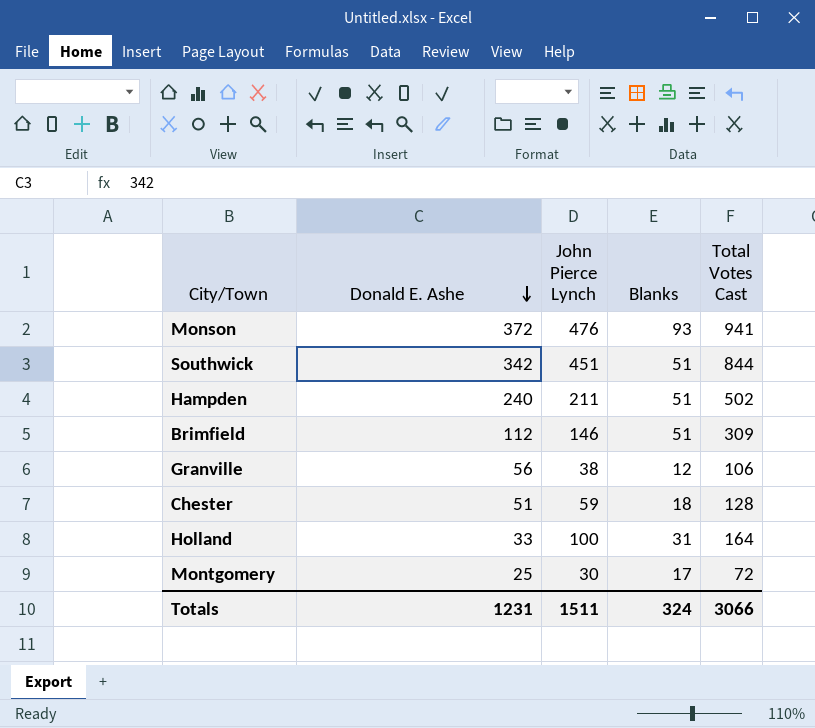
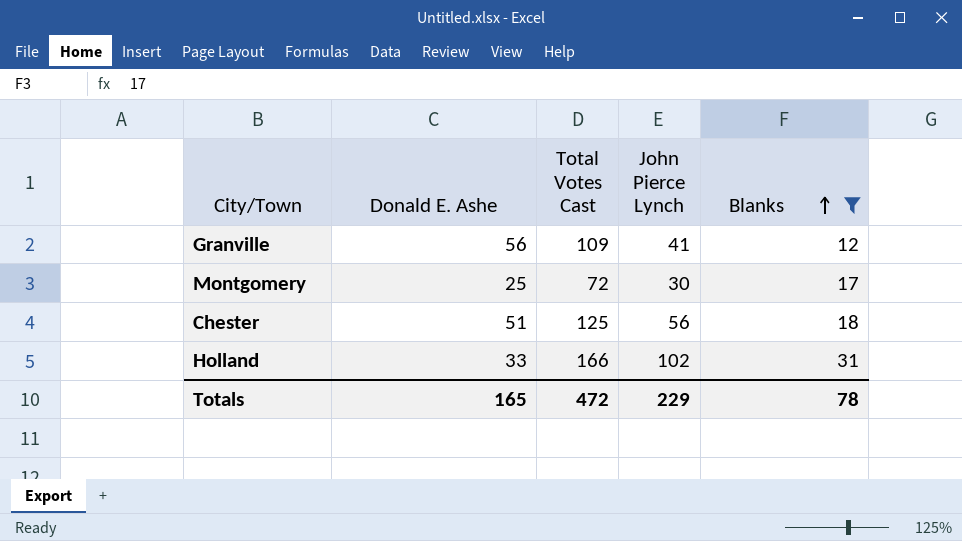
filter: none -> Blanks <= 31
row order: Donald E. Ashe descending -> Blanks ascending
column Total Votes Cast | position: 5 -> 3
Granville | Total Votes Cast: 106 -> 109
Granville | John Pierce Lynch: 38 -> 41
Chester | Total Votes Cast: 128 -> 125
Chester | John Pierce Lynch: 59 -> 56
Holland | Total Votes Cast: 164 -> 166
Holland | John Pierce Lynch: 100 -> 102
Totals | Donald E. Ashe: 1231 -> 165
Totals | Total Votes Cast: 3066 -> 472
Totals | John Pierce Lynch: 1511 -> 229
Totals | Blanks: 324 -> 78

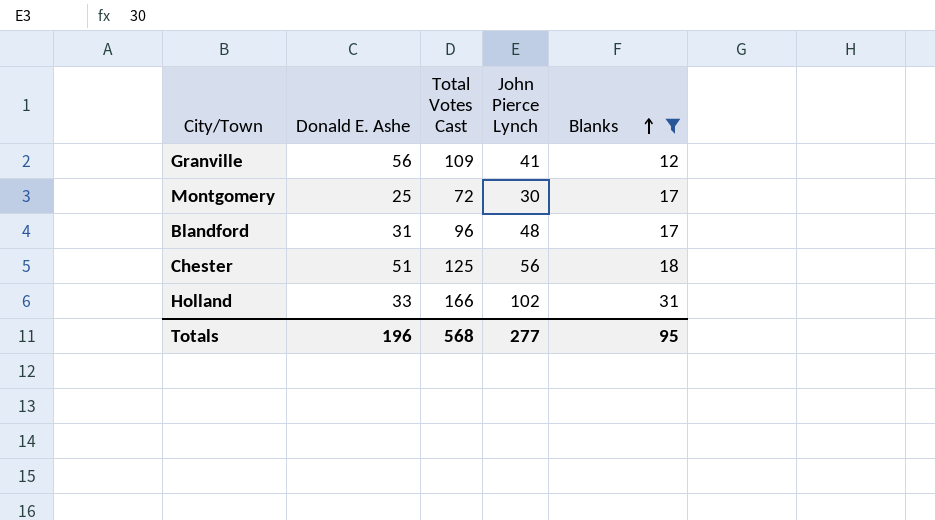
row Blandford: none -> 31 | 96 | 48 | 17
Totals | Donald E. Ashe: 165 -> 196
Totals | Total Votes Cast: 472 -> 568
Totals | John Pierce Lynch: 229 -> 277
Totals | Blanks: 78 -> 95

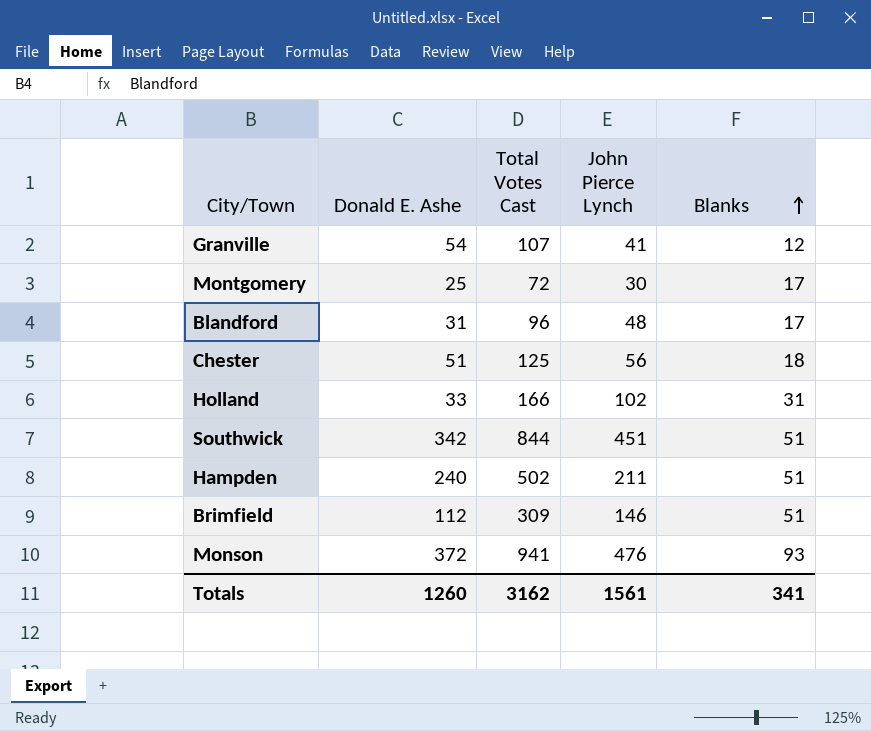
filter: Blanks <= 31 -> none
Granville | Donald E. Ashe: 56 -> 54
Granville | Total Votes Cast: 109 -> 107
Totals | Donald E. Ashe: 196 -> 1260
Totals | Total Votes Cast: 568 -> 3162
Totals | John Pierce Lynch: 277 -> 1561
Totals | Blanks: 95 -> 341

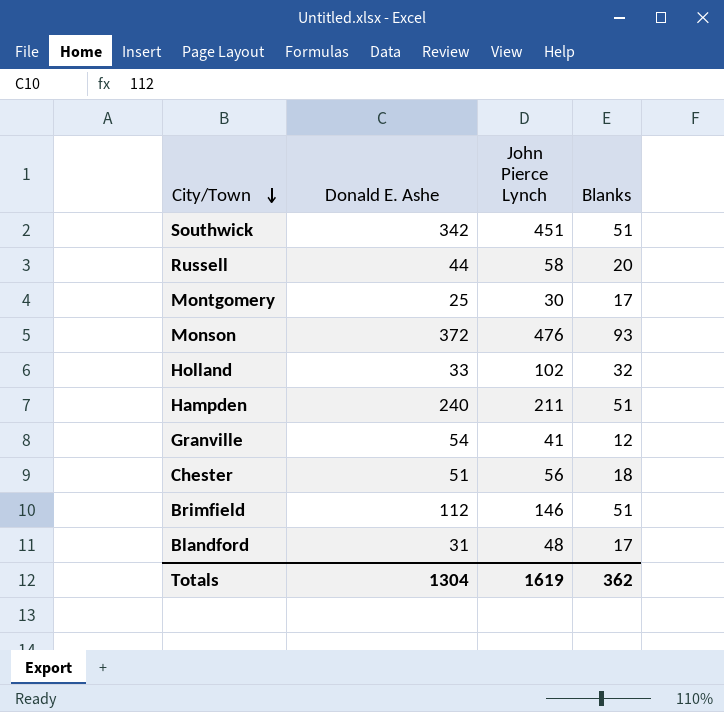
row order: Blanks ascending -> City/Town descending
column Total Votes Cast | formula: [Donald E. Ashe] + [John Pierce Lynch] + [Blanks] -> none
row Russell: none -> 44 | 58 | 20
Holland | Blanks: 31 -> 32
Totals | Donald E. Ashe: 1260 -> 1304
Totals | John Pierce Lynch: 1561 -> 1619
Totals | Blanks: 341 -> 362

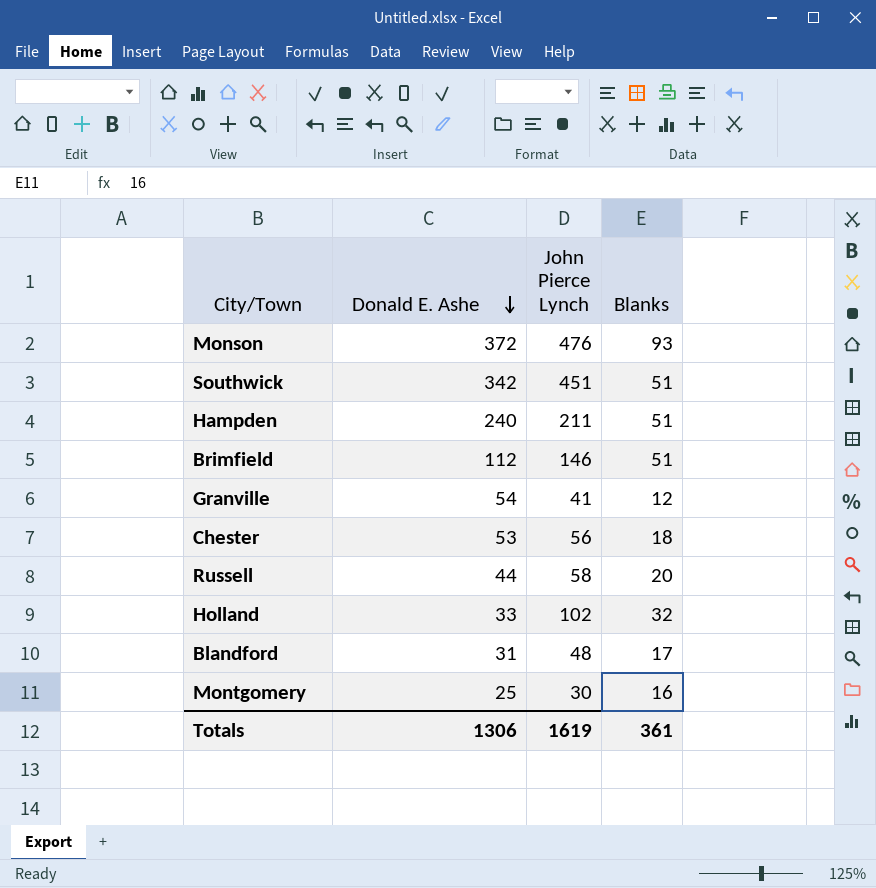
row order: City/Town descending -> Donald E. Ashe descending
Chester | Donald E. Ashe: 51 -> 53
Montgomery | Blanks: 17 -> 16
Totals | Donald E. Ashe: 1304 -> 1306
Totals | Blanks: 362 -> 361

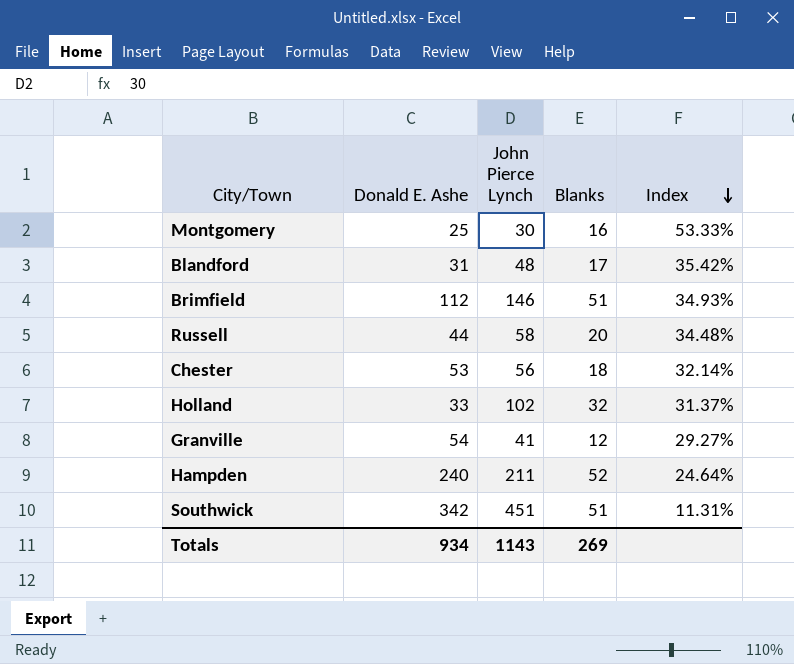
row order: Donald E. Ashe descending -> Index descending
column Index | formula: none -> [Blanks] / [John Pierce Lynch]
row Monson: 372 | 476 | 93 -> none
Hampden | Blanks: 51 -> 52
Totals | Donald E. Ashe: 1306 -> 934
Totals | John Pierce Lynch: 1619 -> 1143
Totals | Blanks: 361 -> 269

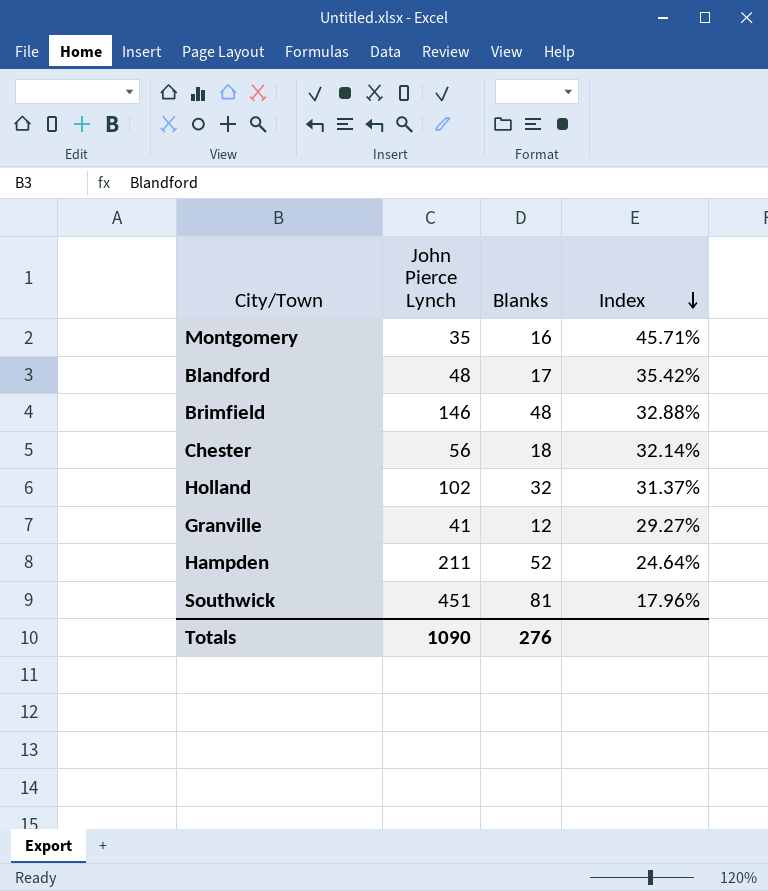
column Donald E. Ashe | position: 2 -> none
row Russell: 44 | 58 | 20 | 34.48% -> none
Montgomery | John Pierce Lynch: 30 -> 35
Montgomery | Index: 53.33% -> 45.71%
Brimfield | Blanks: 51 -> 48
Brimfield | Index: 34.93% -> 32.88%
Southwick | Blanks: 51 -> 81
Southwick | Index: 11.31% -> 17.96%
Totals | John Pierce Lynch: 1143 -> 1090
Totals | Blanks: 269 -> 276

